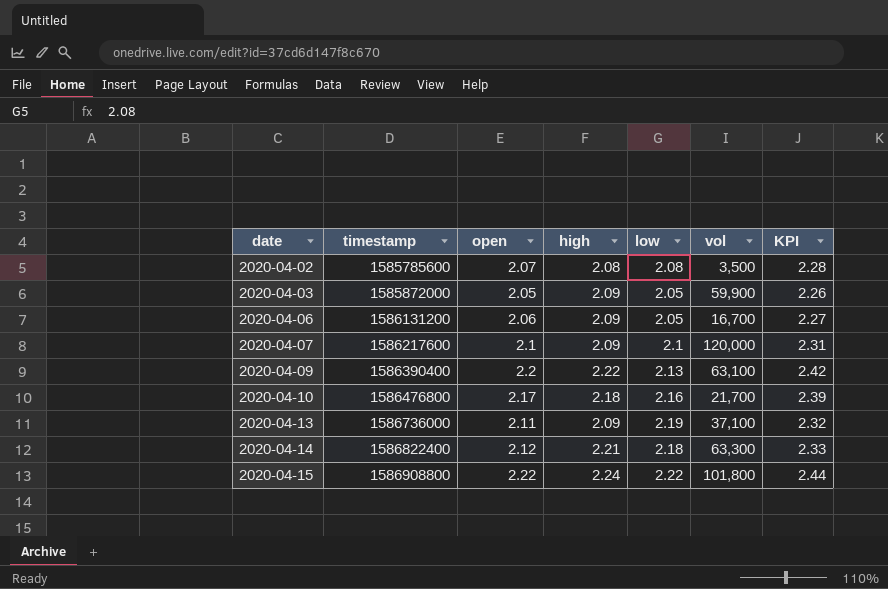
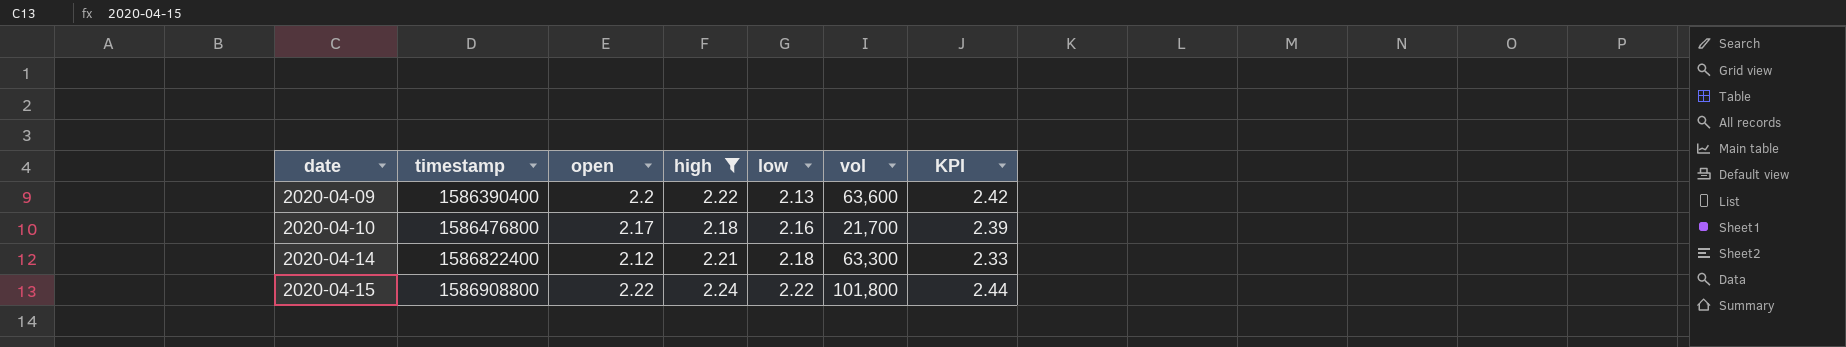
filter: none -> high >= 2.18
2020-04-09 | vol: 63,100 -> 63,600

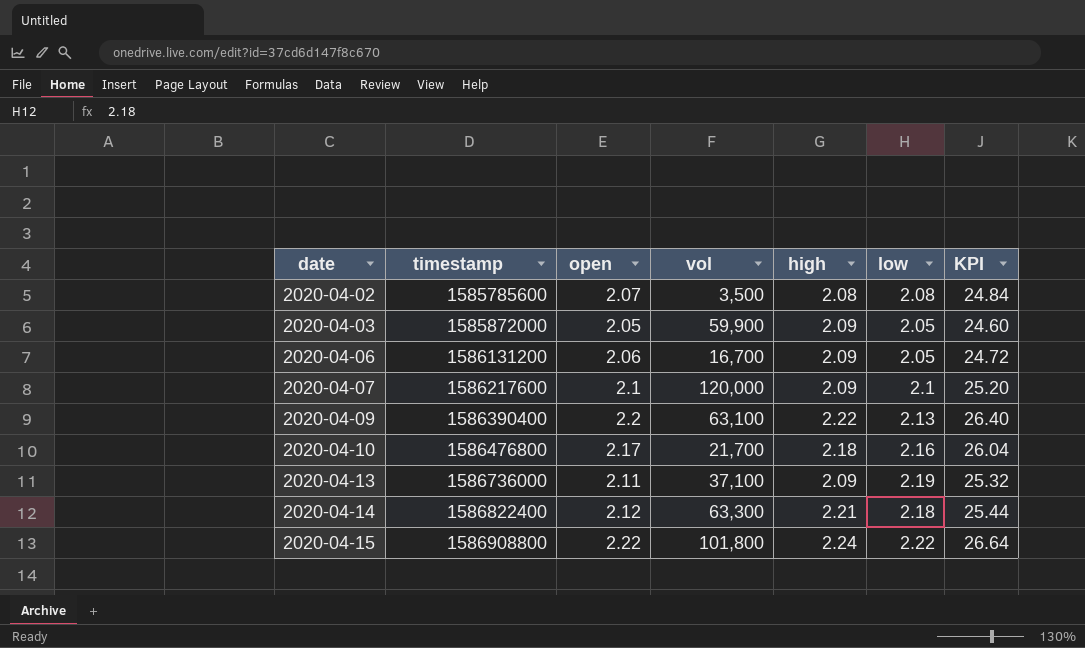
filter: high >= 2.18 -> none
column vol | position: 6 -> 4
column KPI | formula: [open] * 1.1 -> [open] * 12
2020-04-09 | vol: 63,600 -> 63,100

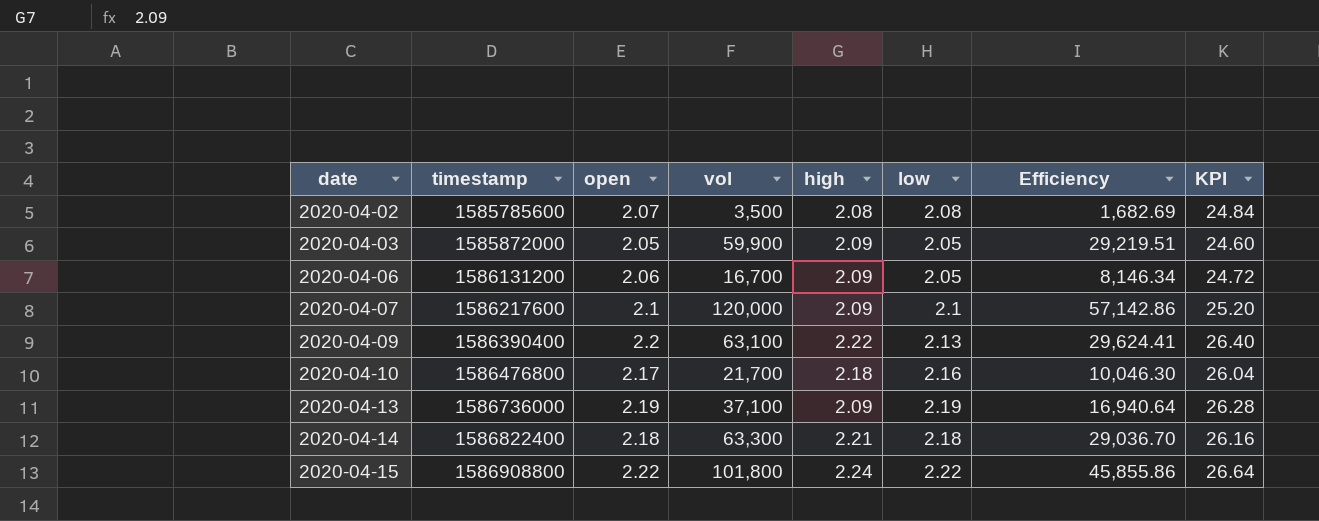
column Efficiency | formula: none -> [vol] / [low]
2020-04-13 | open: 2.11 -> 2.19
2020-04-13 | KPI: 25.32 -> 26.28
2020-04-14 | open: 2.12 -> 2.18
2020-04-14 | KPI: 25.44 -> 26.16

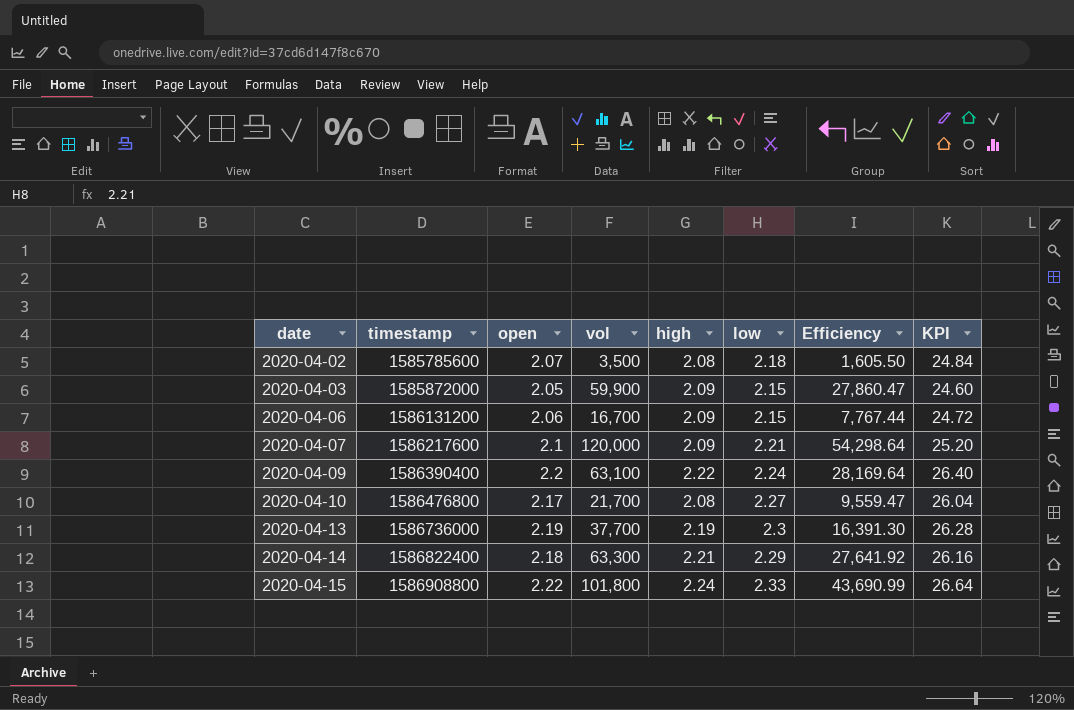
2020-04-02 | low: 2.08 -> 2.18
2020-04-02 | Efficiency: 1,682.69 -> 1,605.50
2020-04-03 | low: 2.05 -> 2.15
2020-04-03 | Efficiency: 29,219.51 -> 27,860.47
2020-04-06 | low: 2.05 -> 2.15
2020-04-06 | Efficiency: 8,146.34 -> 7,767.44
2020-04-07 | low: 2.1 -> 2.21
2020-04-07 | Efficiency: 57,142.86 -> 54,298.64
2020-04-09 | low: 2.13 -> 2.24
2020-04-09 | Efficiency: 29,624.41 -> 28,169.64
2020-04-10 | high: 2.18 -> 2.08
2020-04-10 | low: 2.16 -> 2.27
2020-04-10 | Efficiency: 10,046.30 -> 9,559.47
2020-04-13 | vol: 37,100 -> 37,700
2020-04-13 | high: 2.09 -> 2.19
2020-04-13 | low: 2.19 -> 2.3
2020-04-13 | Efficiency: 16,940.64 -> 16,391.30
2020-04-14 | low: 2.18 -> 2.29
2020-04-14 | Efficiency: 29,036.70 -> 27,641.92
2020-04-15 | low: 2.22 -> 2.33
2020-04-15 | Efficiency: 45,855.86 -> 43,690.99

